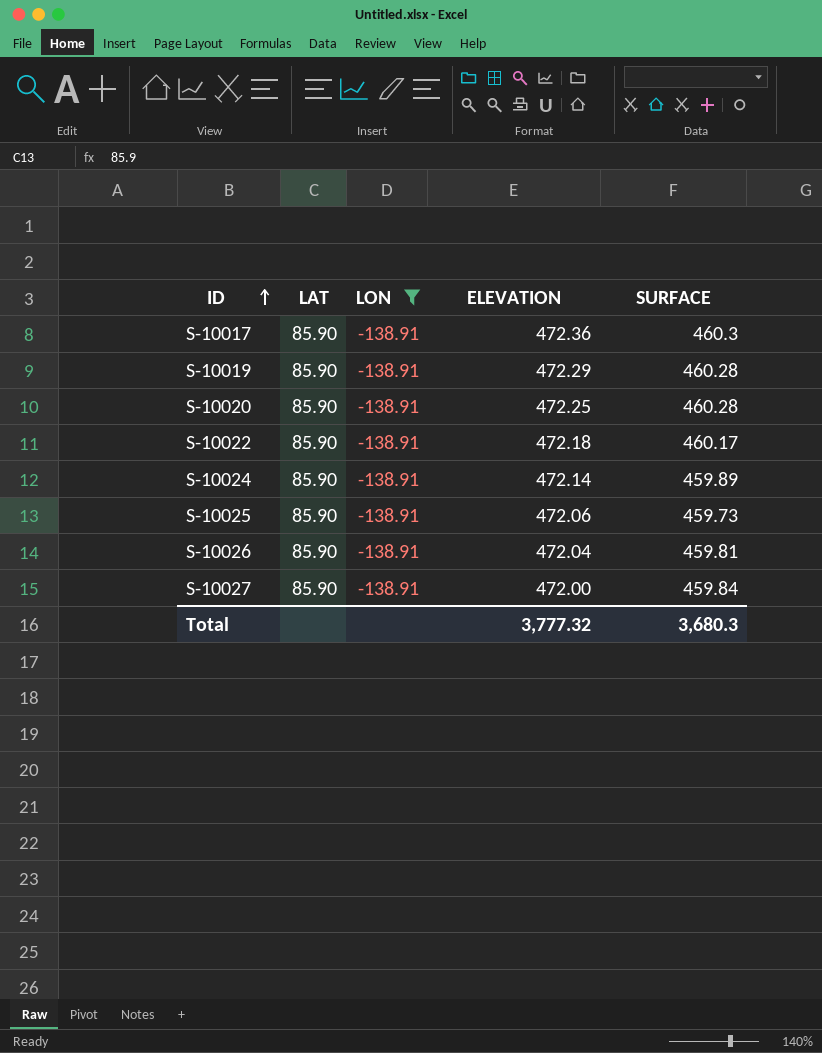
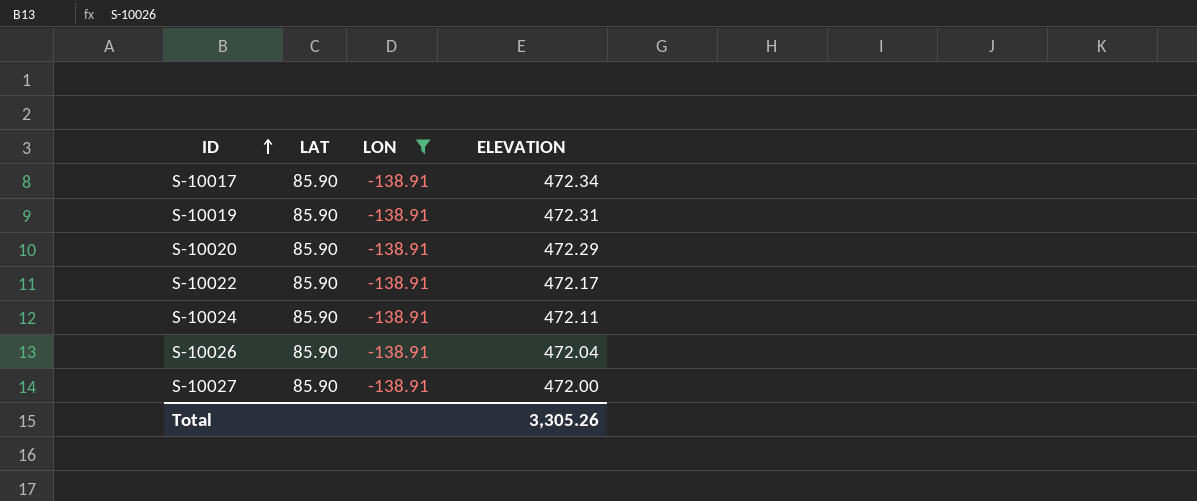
column SURFACE | position: 5 -> none
row S-10025: 85.90 | -138.91 | 472.06 | 459.73 -> none
S-10017 | ELEVATION: 472.36 -> 472.34
S-10019 | ELEVATION: 472.29 -> 472.31
S-10020 | ELEVATION: 472.25 -> 472.29
S-10022 | ELEVATION: 472.18 -> 472.17
S-10024 | ELEVATION: 472.14 -> 472.11
Total | ELEVATION: 3,777.32 -> 3,305.26

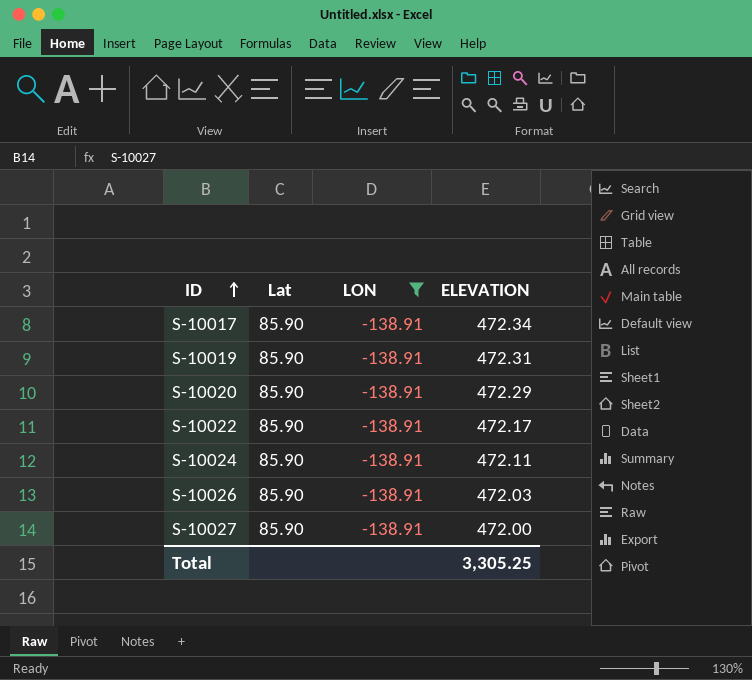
column name: LAT -> Lat
S-10026 | ELEVATION: 472.04 -> 472.03
Total | ELEVATION: 3,305.26 -> 3,305.25

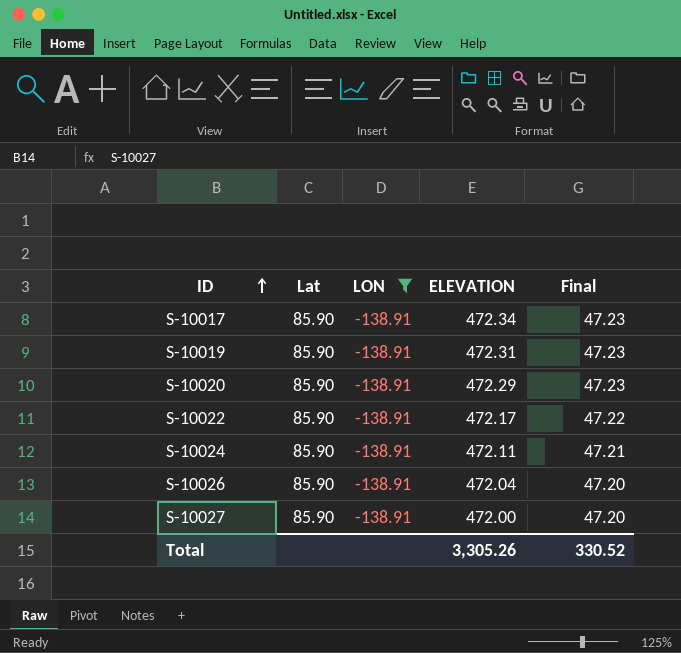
column Final | formula: none -> [ELEVATION] * 0.1
S-10026 | ELEVATION: 472.03 -> 472.04
Total | ELEVATION: 3,305.25 -> 3,305.26

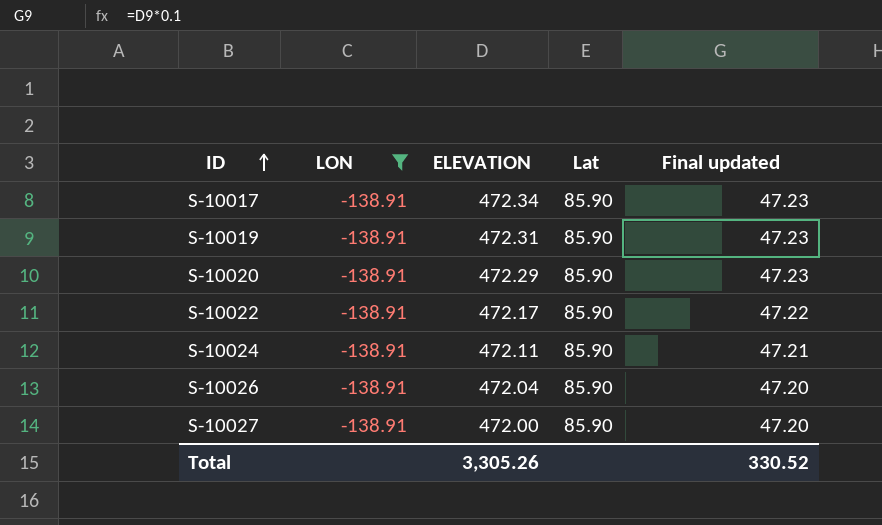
column Lat | position: 2 -> 4
column name: Final -> Final updated

